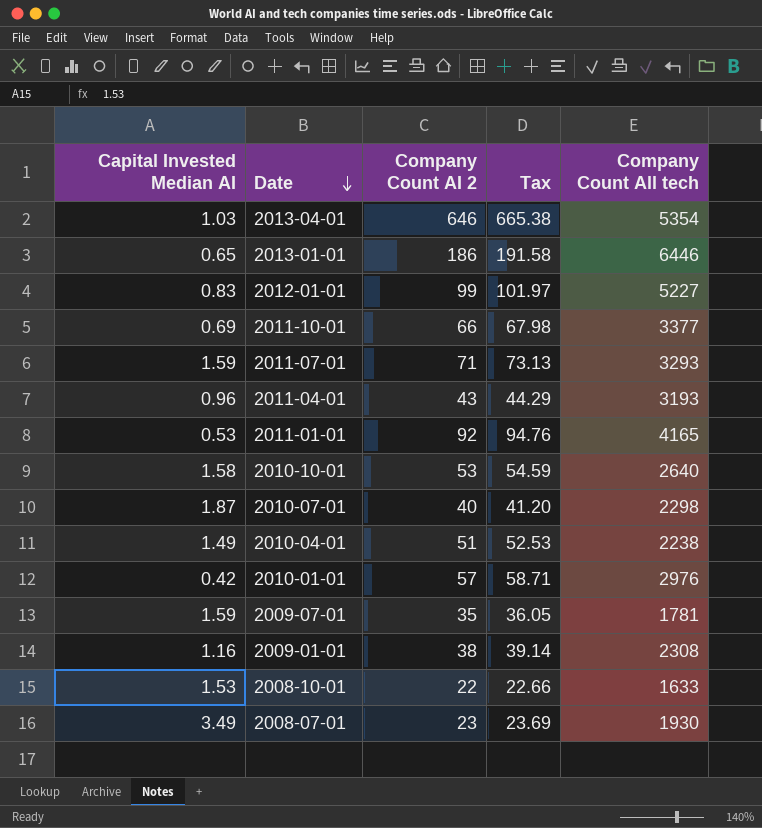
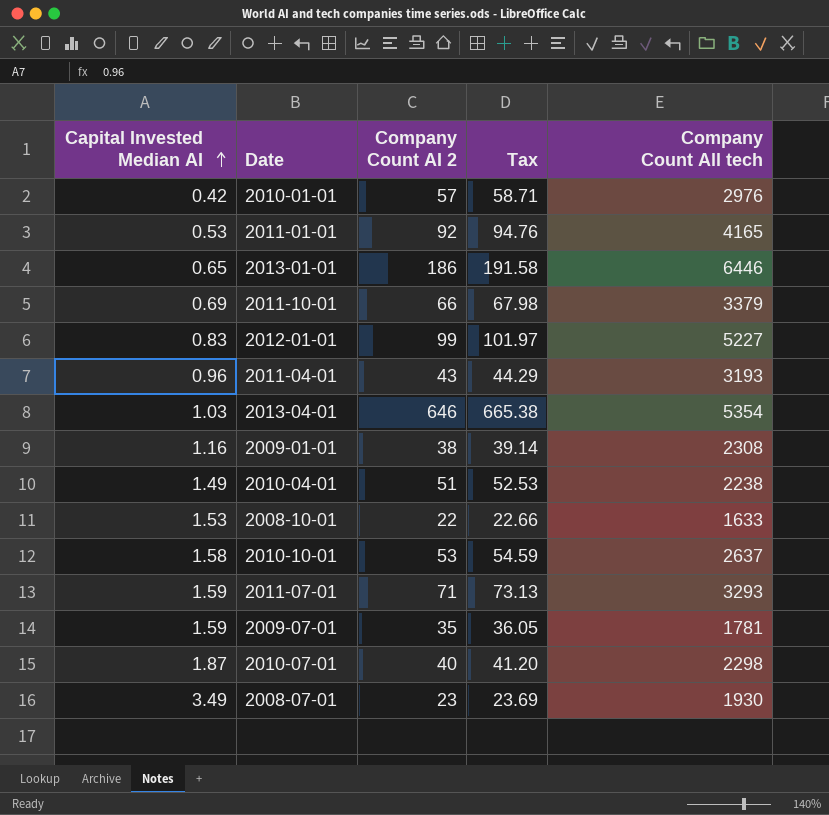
row order: Date descending -> Capital Invested Median AI ascending
2011-10-01 | Company Count All tech: 3377 -> 3379
2010-10-01 | Company Count All tech: 2640 -> 2637

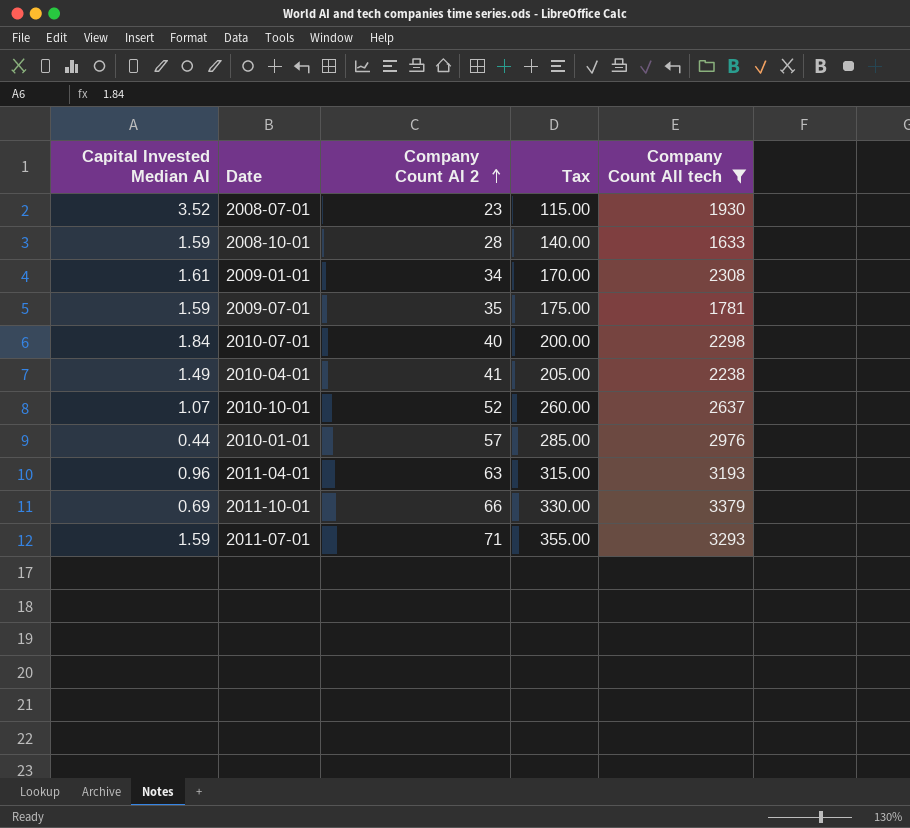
filter: none -> Company Count All tech <= 3379
row order: Capital Invested Median AI ascending -> Company Count AI 2 ascending
column Tax | formula: [Company Count AI 2] * 1.03 -> [Company Count AI 2] * 5
2008-07-01 | Capital Invested Median AI: 3.49 -> 3.52
2008-10-01 | Capital Invested Median AI: 1.53 -> 1.59
2008-10-01 | Company Count AI 2: 22 -> 28
2009-01-01 | Capital Invested Median AI: 1.16 -> 1.61
2009-01-01 | Company Count AI 2: 38 -> 34
2010-07-01 | Capital Invested Median AI: 1.87 -> 1.84
2010-04-01 | Company Count AI 2: 51 -> 41
2010-10-01 | Capital Invested Median AI: 1.58 -> 1.07
2010-10-01 | Company Count AI 2: 53 -> 52
2010-01-01 | Capital Invested Median AI: 0.42 -> 0.44
2011-04-01 | Company Count AI 2: 43 -> 63

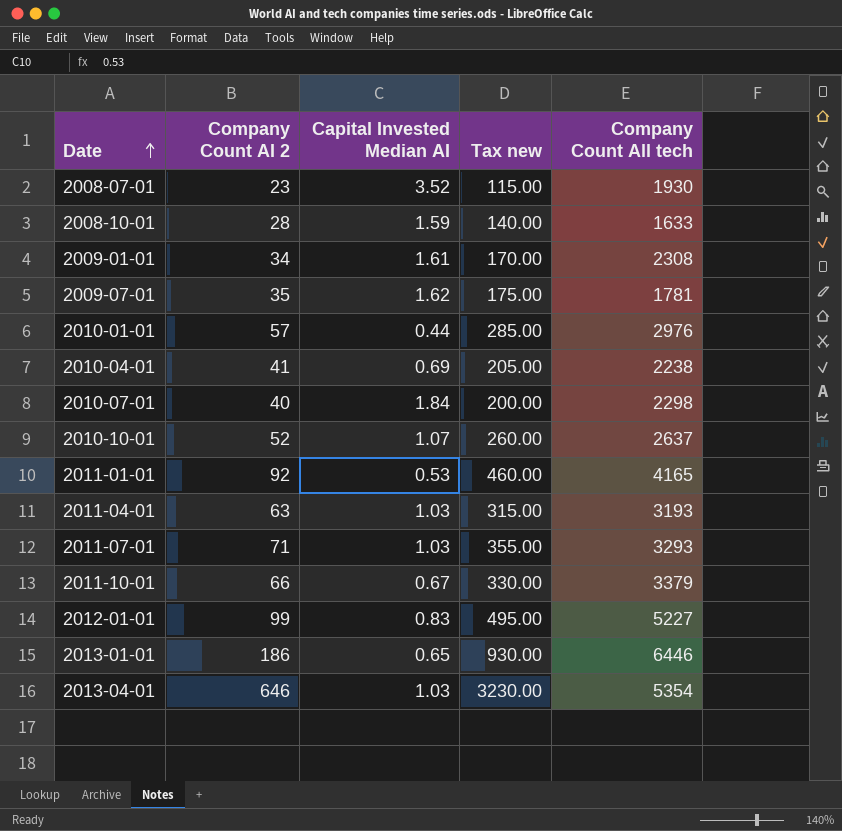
filter: Company Count All tech <= 3379 -> none
row order: Company Count AI 2 ascending -> Date ascending
column Capital Invested Median AI | position: 1 -> 3
column name: Tax -> Tax new
2009-07-01 | Capital Invested Median AI: 1.59 -> 1.62
2010-04-01 | Capital Invested Median AI: 1.49 -> 0.69
2011-04-01 | Capital Invested Median AI: 0.96 -> 1.03
2011-07-01 | Capital Invested Median AI: 1.59 -> 1.03
2011-10-01 | Capital Invested Median AI: 0.69 -> 0.67

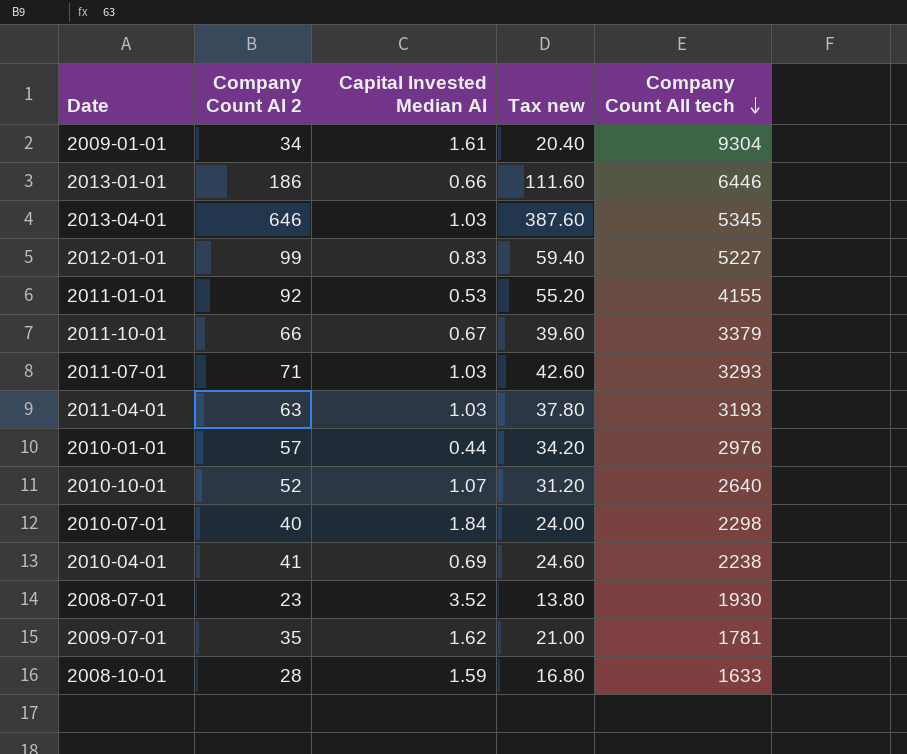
row order: Date ascending -> Company Count All tech descending
column Tax new | formula: [Company Count AI 2] * 5 -> [Company Count AI 2] * 0.6
2009-01-01 | Company Count All tech: 2308 -> 9304
2013-01-01 | Capital Invested Median AI: 0.65 -> 0.66
2013-04-01 | Company Count All tech: 5354 -> 5345
2011-01-01 | Company Count All tech: 4165 -> 4155
2010-10-01 | Company Count All tech: 2637 -> 2640

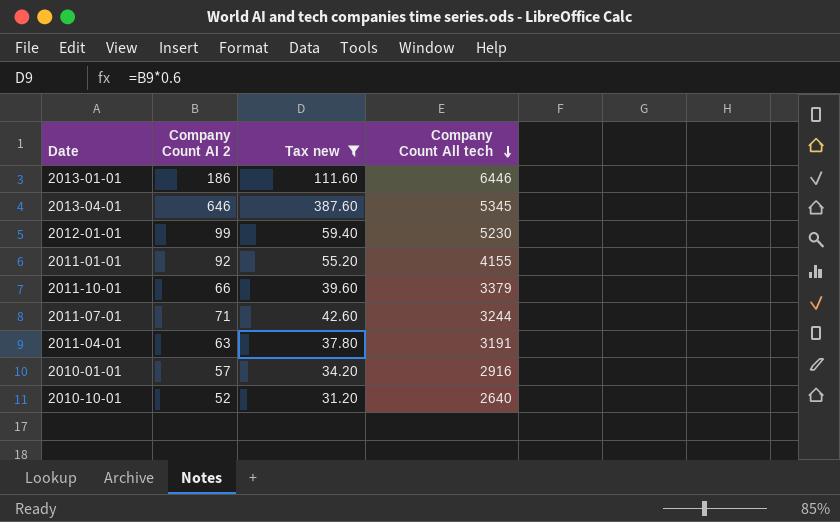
filter: none -> Tax new >= 31.20
column Capital Invested Median AI | position: 3 -> none
2012-01-01 | Company Count All tech: 5227 -> 5230
2011-07-01 | Company Count All tech: 3293 -> 3244
2011-04-01 | Company Count All tech: 3193 -> 3191
2010-01-01 | Company Count All tech: 2976 -> 2916

